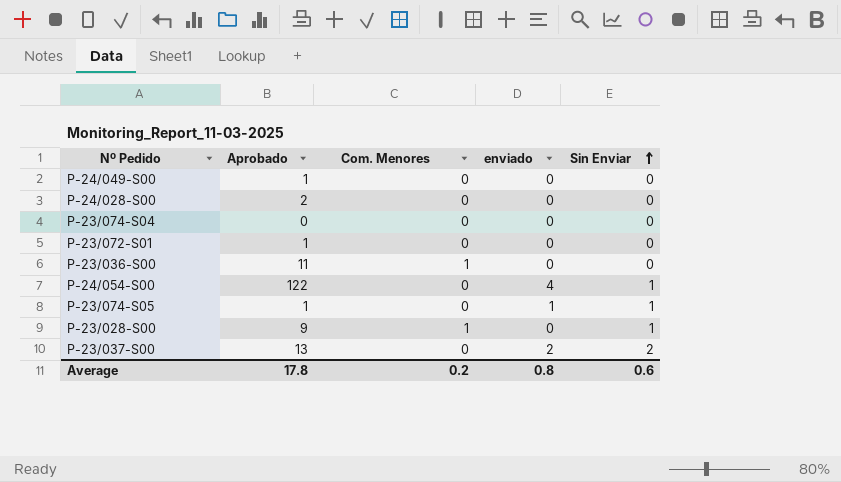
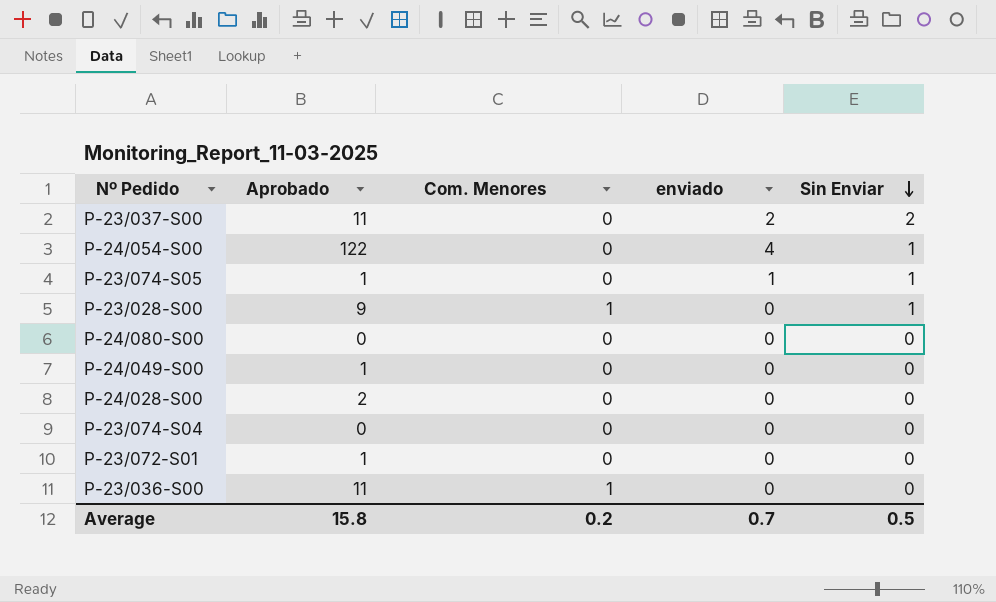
row order: Sin Enviar ascending -> Sin Enviar descending
P-23/037-S00 | Aprobado: 13 -> 11
row P-24/080-S00: none -> 0 | 0 | 0 | 0
Average | Aprobado: 17.8 -> 15.8
Average | enviado: 0.8 -> 0.7
Average | Sin Enviar: 0.6 -> 0.5

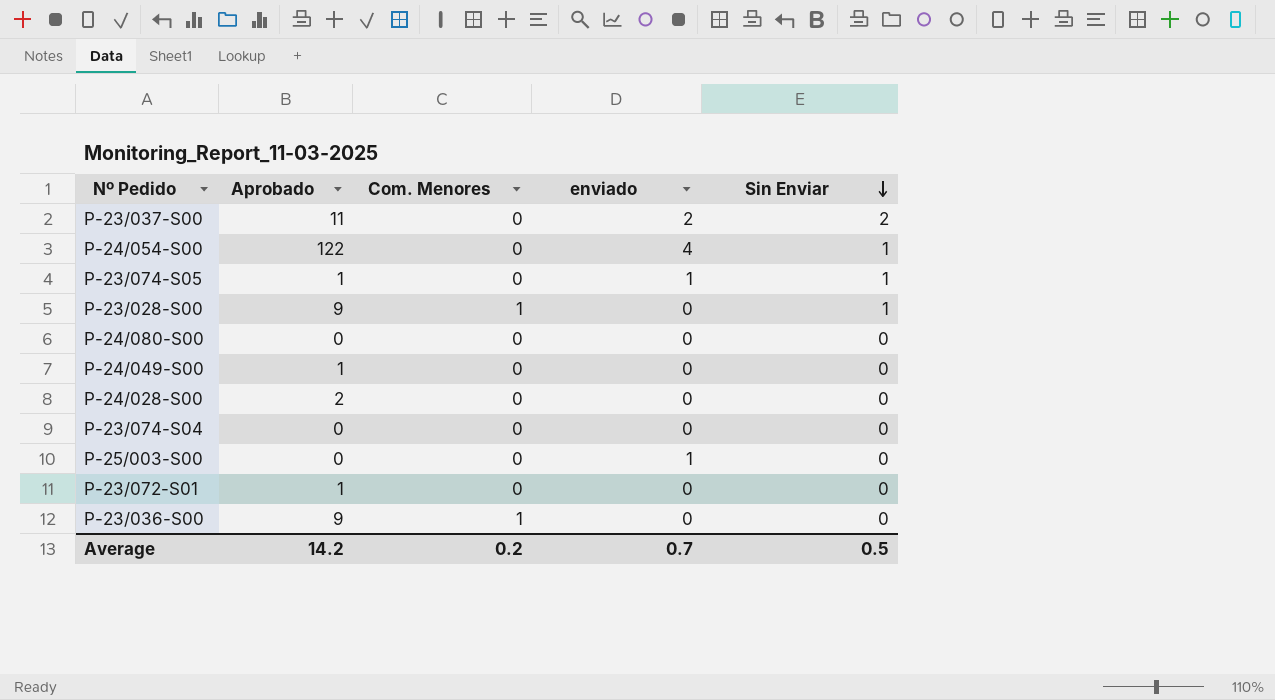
row P-25/003-S00: none -> 0 | 0 | 1 | 0
P-23/036-S00 | Aprobado: 11 -> 9
Average | Aprobado: 15.8 -> 14.2

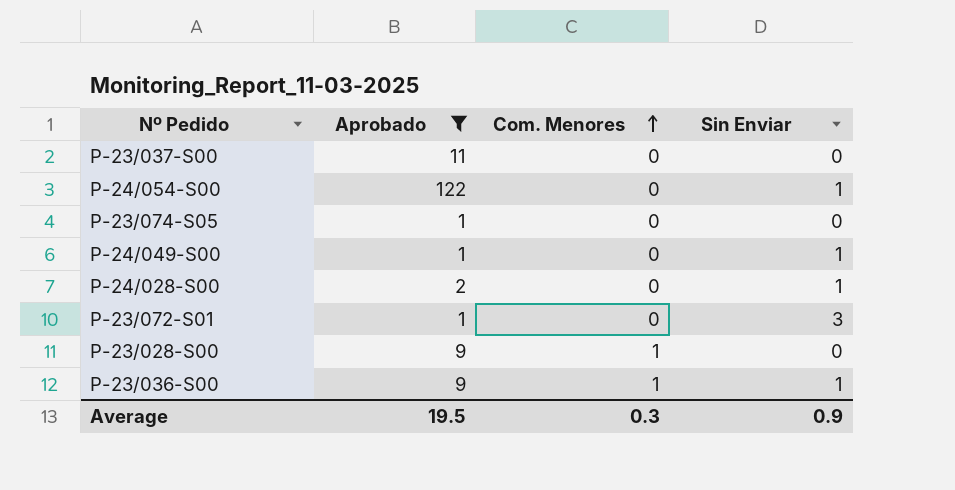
filter: none -> Aprobado != 0
row order: Sin Enviar descending -> Com. Menores ascending
column enviado | position: 4 -> none
P-23/037-S00 | Sin Enviar: 2 -> 0
P-23/074-S05 | Sin Enviar: 1 -> 0
P-24/049-S00 | Sin Enviar: 0 -> 1
P-24/028-S00 | Sin Enviar: 0 -> 1
P-23/072-S01 | Sin Enviar: 0 -> 3
P-23/028-S00 | Sin Enviar: 1 -> 0
P-23/036-S00 | Sin Enviar: 0 -> 1
Average | Aprobado: 14.2 -> 19.5
Average | Com. Menores: 0.2 -> 0.3
Average | Sin Enviar: 0.5 -> 0.9

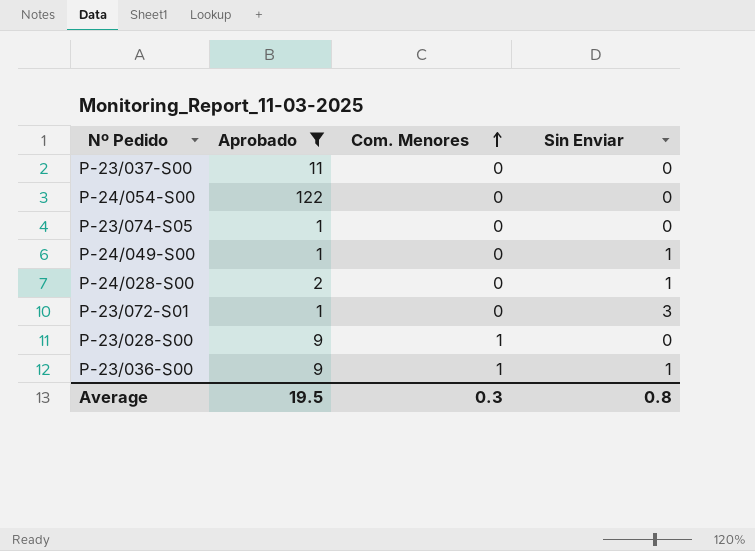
P-24/054-S00 | Sin Enviar: 1 -> 0
Average | Sin Enviar: 0.9 -> 0.8

